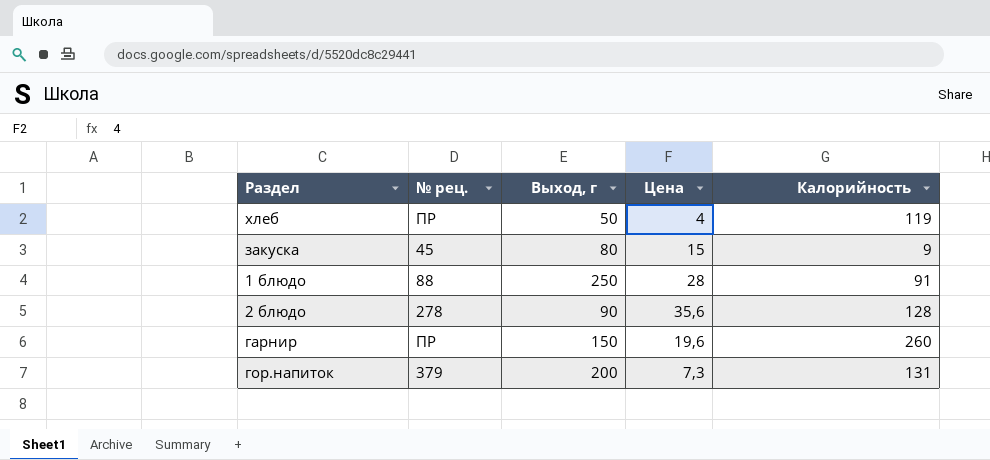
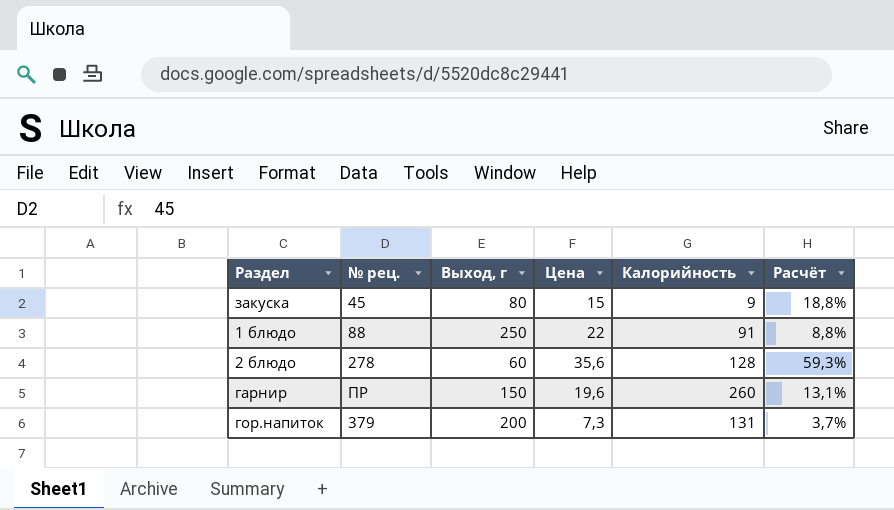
column Расчёт | formula: none -> [Цена] / [Выход, г]
row хлеб: ПР | 50 | 4 | 119 -> none
1 блюдо | Цена: 28 -> 22
2 блюдо | Выход, г: 90 -> 60

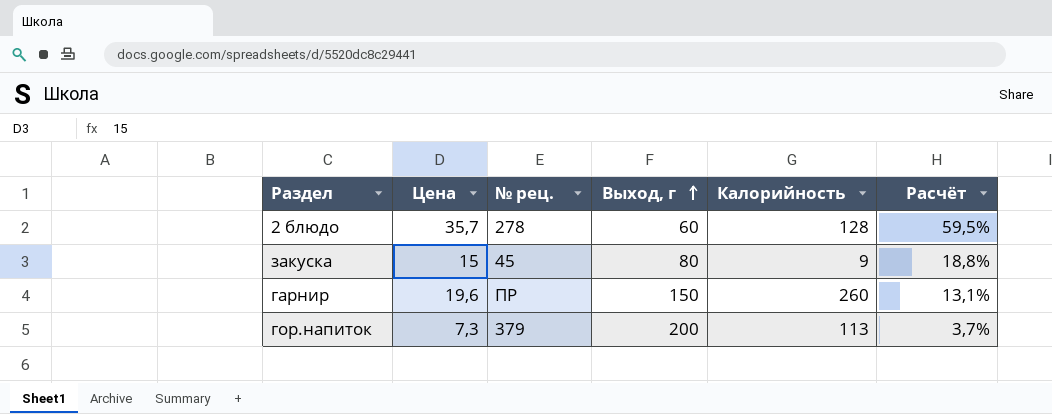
row order: none -> Выход, г ascending
column Цена | position: 4 -> 2
row 1 блюдо: 88 | 250 | 22 | 91 | 8,8% -> none
2 блюдо | Цена: 35,6 -> 35,7
2 блюдо | Расчёт: 59,3% -> 59,5%
гор.напиток | Калорийность: 131 -> 113

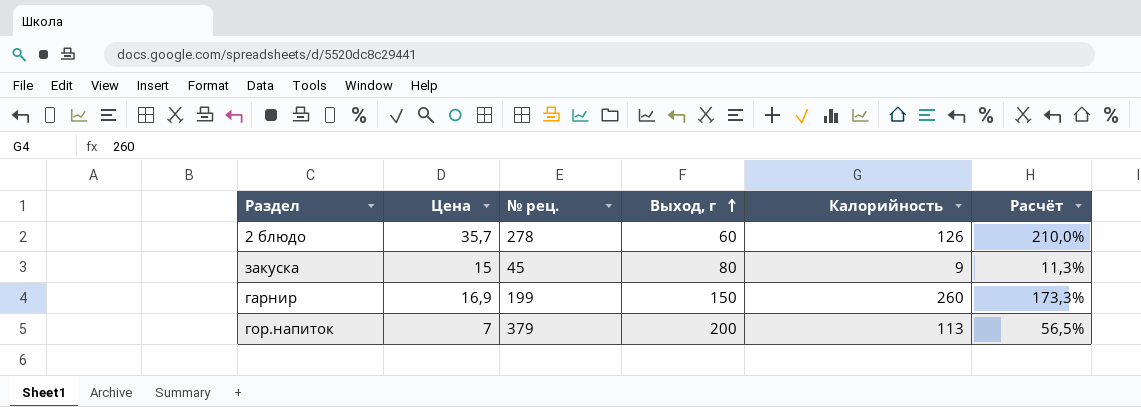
column Расчёт | formula: [Цена] / [Выход, г] -> [Калорийность] / [Выход, г]
2 блюдо | Калорийность: 128 -> 126
гарнир | Цена: 19,6 -> 16,9
гарнир | № рец.: ПР -> 199
гор.напиток | Цена: 7,3 -> 7

